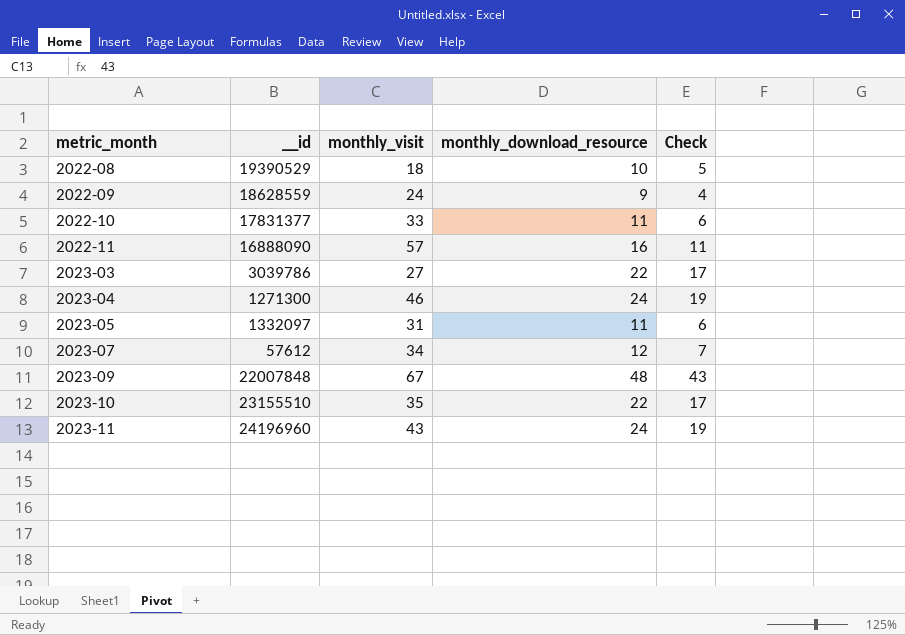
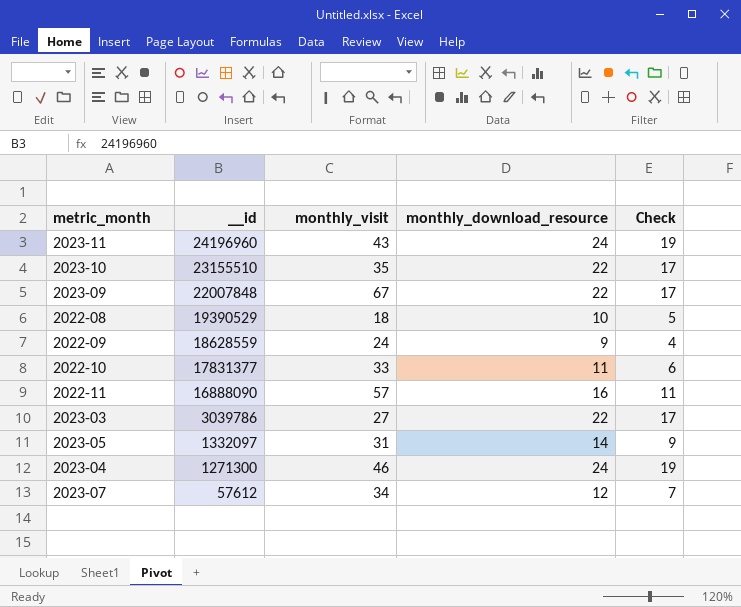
row order: metric_month ascending -> __id descending
2023-09 | monthly_download_resource: 48 -> 22
2023-09 | Check: 43 -> 17
2023-05 | monthly_download_resource: 11 -> 14
2023-05 | Check: 6 -> 9

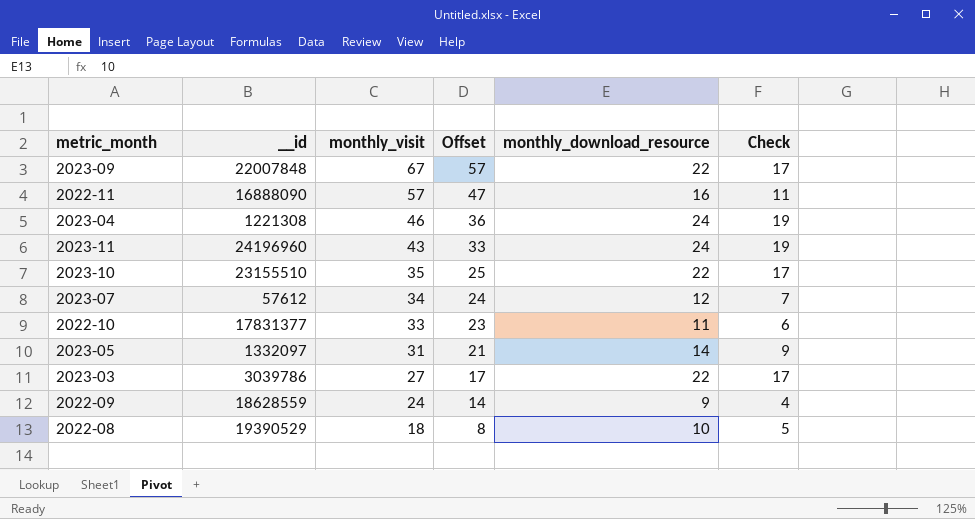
row order: __id descending -> monthly_visit descending
column Offset | formula: none -> [monthly_visit] - 10
2023-04 | __id: 1271300 -> 1221308

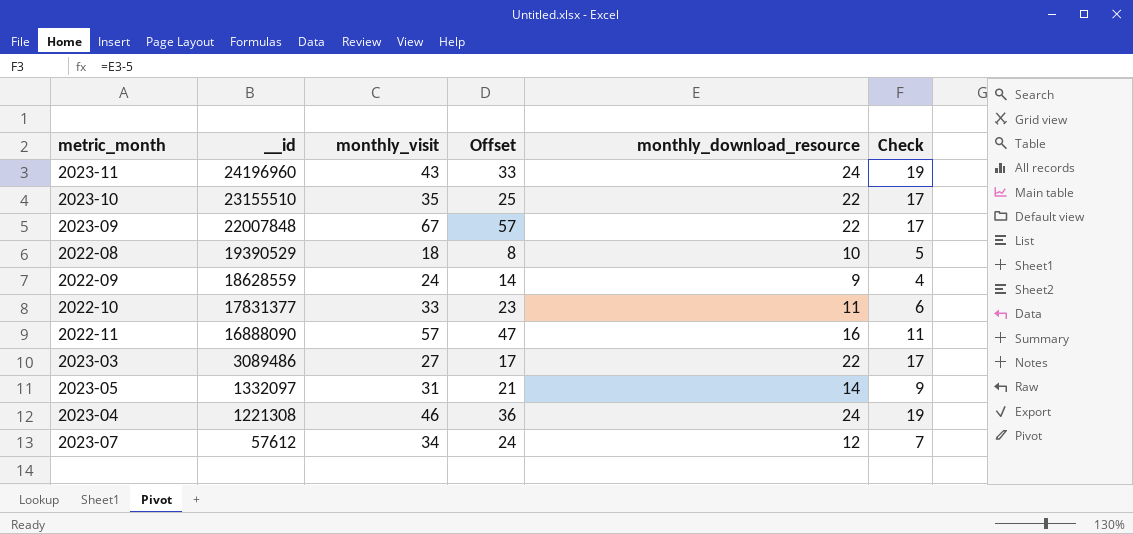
row order: monthly_visit descending -> __id descending
2023-03 | __id: 3039786 -> 3089486

